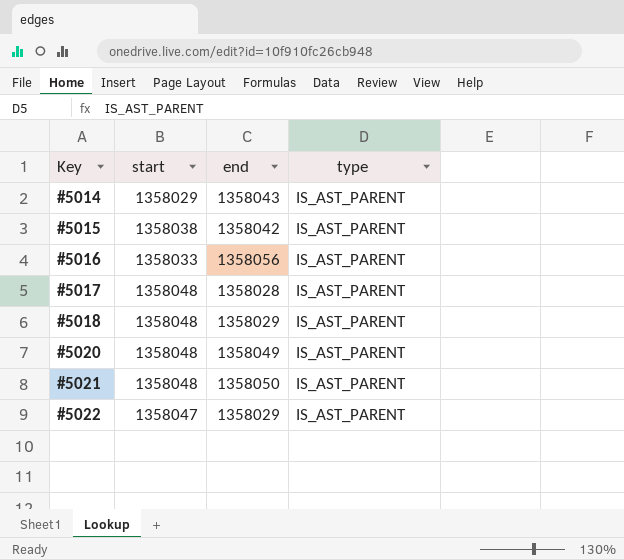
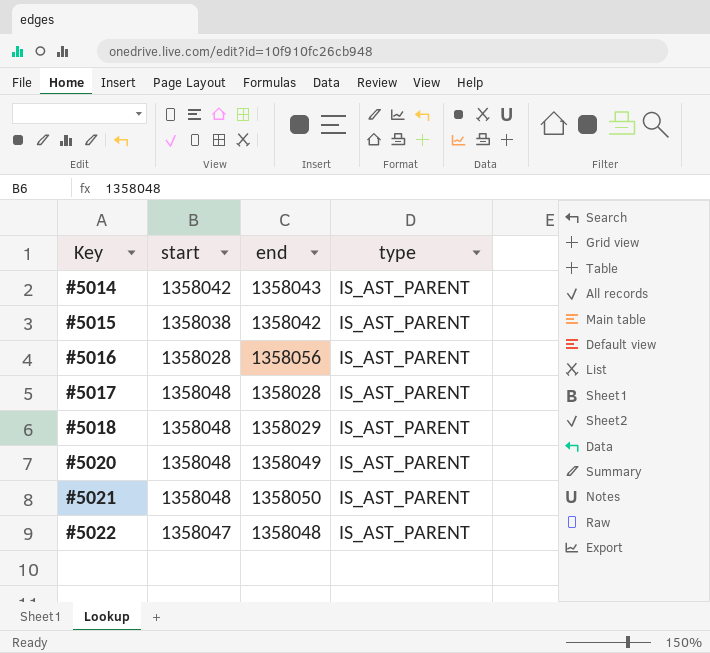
#5014 | start: 1358029 -> 1358042
#5016 | start: 1358033 -> 1358028
#5022 | end: 1358029 -> 1358048

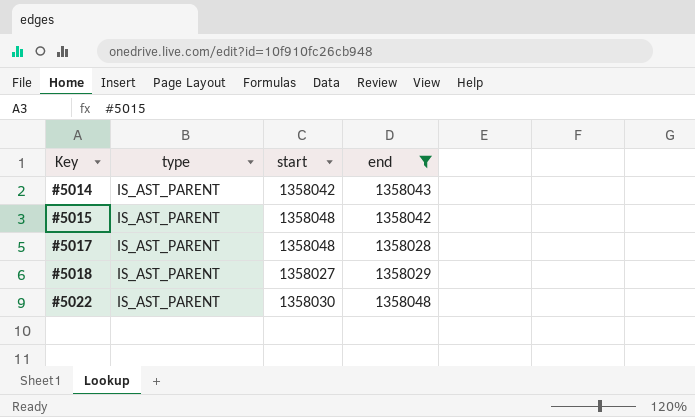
filter: none -> end <= 1358048
column type | position: 4 -> 2
#5015 | start: 1358038 -> 1358048
#5018 | start: 1358048 -> 1358027
#5022 | start: 1358047 -> 1358030

